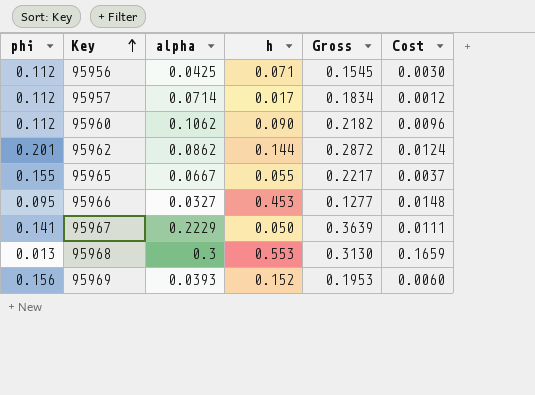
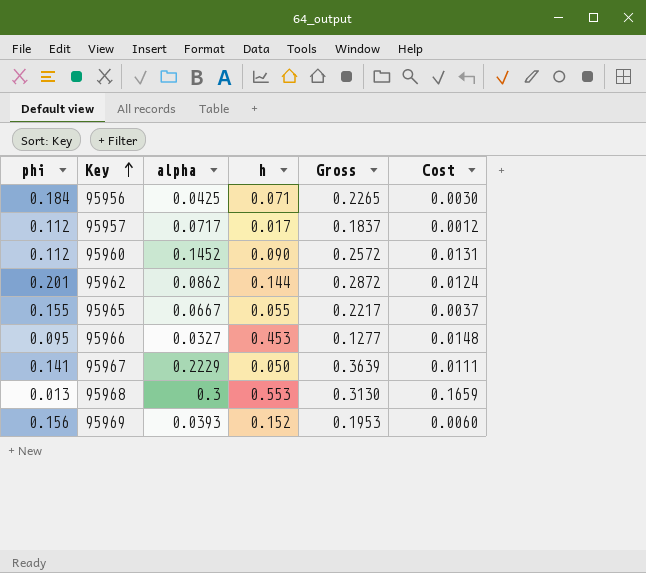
95956 | phi: 0.112 -> 0.184
95956 | Gross: 0.1545 -> 0.2265
95957 | alpha: 0.0714 -> 0.0717
95957 | Gross: 0.1834 -> 0.1837
95960 | alpha: 0.1062 -> 0.1452
95960 | Gross: 0.2182 -> 0.2572
95960 | Cost: 0.0096 -> 0.0131

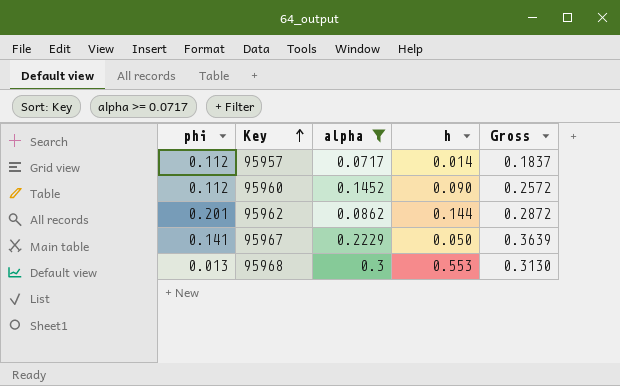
filter: none -> alpha >= 0.0717
column Cost | formula: [alpha] * [h] -> none
95957 | h: 0.017 -> 0.014

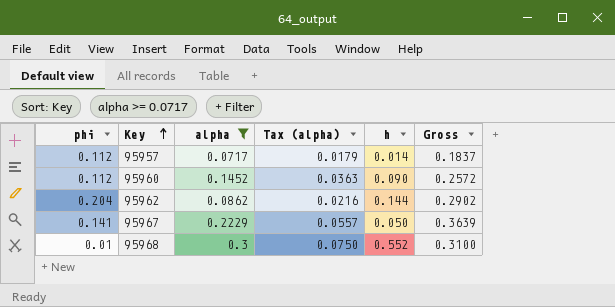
column Tax (alpha) | formula: none -> [alpha] * 0.25
95962 | phi: 0.201 -> 0.204
95962 | Gross: 0.2872 -> 0.2902
95968 | phi: 0.013 -> 0.01
95968 | h: 0.553 -> 0.552
95968 | Gross: 0.3130 -> 0.3100

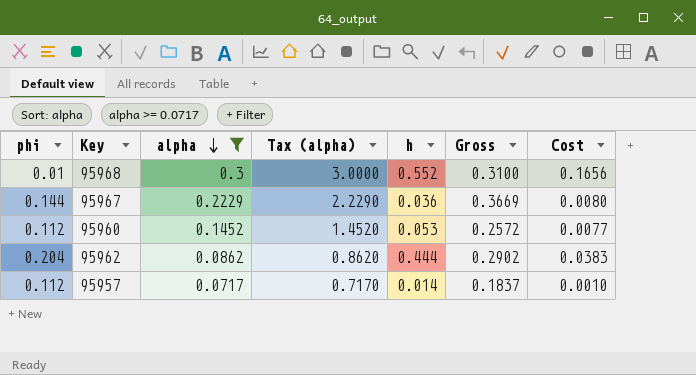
row order: Key ascending -> alpha descending
column Tax (alpha) | formula: [alpha] * 0.25 -> [alpha] * 10
column Cost | formula: none -> [alpha] * [h]
95967 | phi: 0.141 -> 0.144
95967 | h: 0.050 -> 0.036
95967 | Gross: 0.3639 -> 0.3669
95960 | h: 0.090 -> 0.053
95962 | h: 0.144 -> 0.444

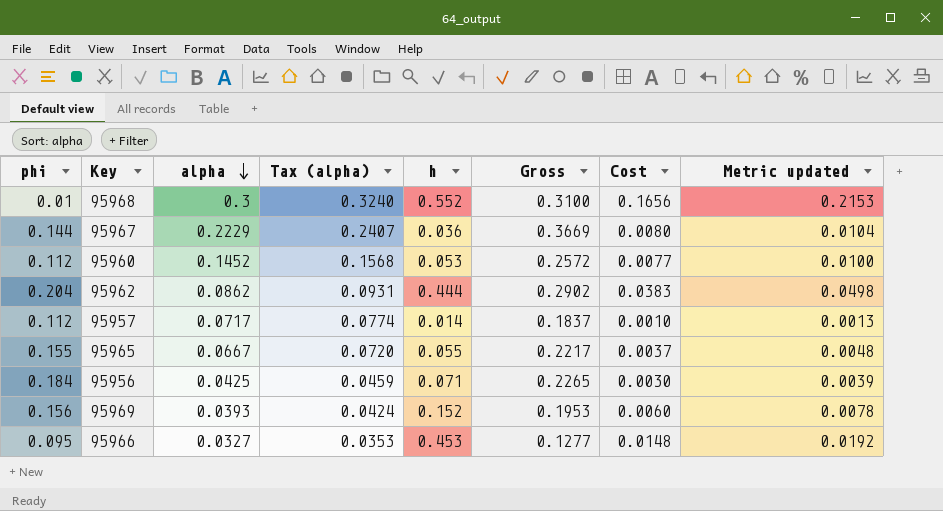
filter: alpha >= 0.0717 -> none
column Tax (alpha) | formula: [alpha] * 10 -> [alpha] * 1.08
column Metric updated | formula: none -> [Cost] * 1.3

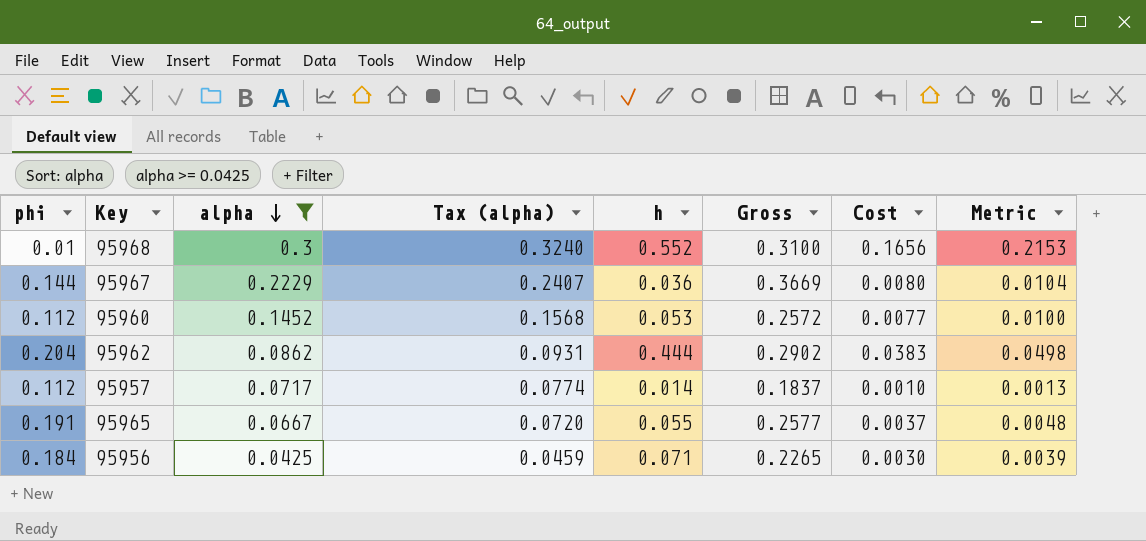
filter: none -> alpha >= 0.0425
column name: Metric updated -> Metric
95965 | phi: 0.155 -> 0.191
95965 | Gross: 0.2217 -> 0.2577

